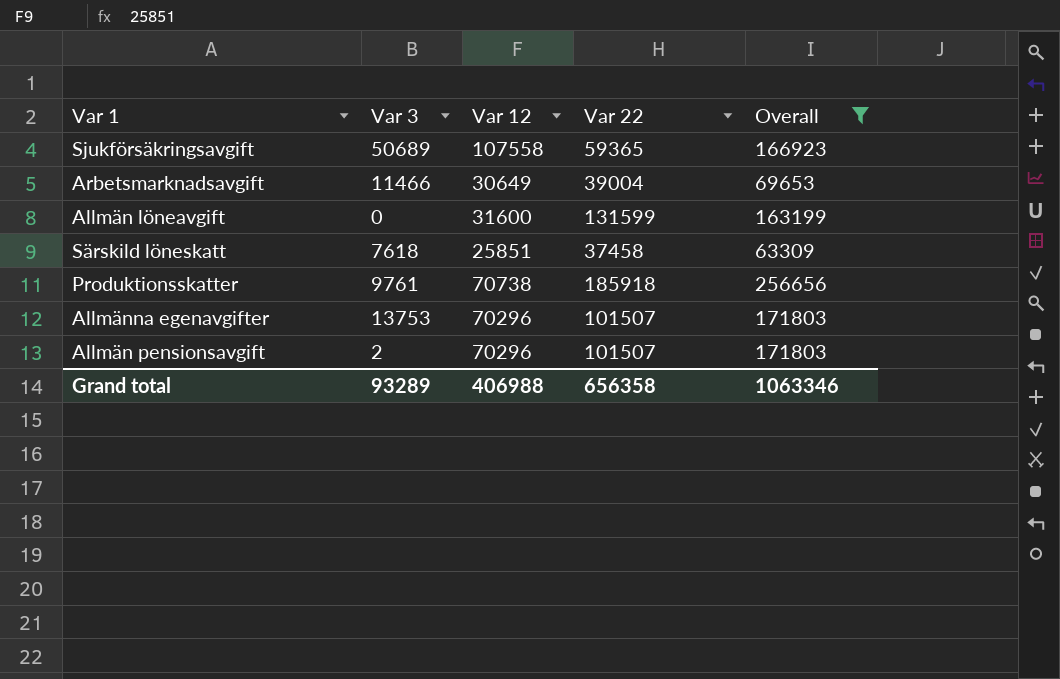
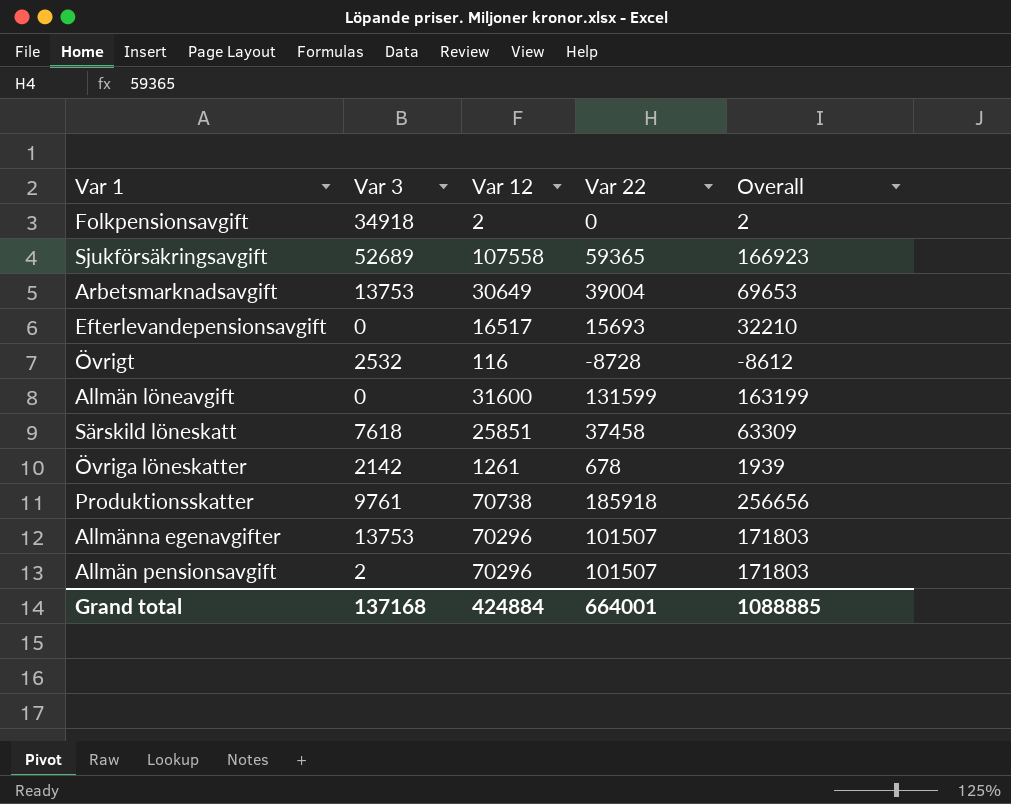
filter: Overall >= 63309 -> none
Sjukförsäkringsavgift | Var 3: 50689 -> 52689
Arbetsmarknadsavgift | Var 3: 11466 -> 13753
Grand total | Var 3: 93289 -> 137168
Grand total | Var 12: 406988 -> 424884
Grand total | Var 22: 656358 -> 664001
Grand total | Overall: 1063346 -> 1088885

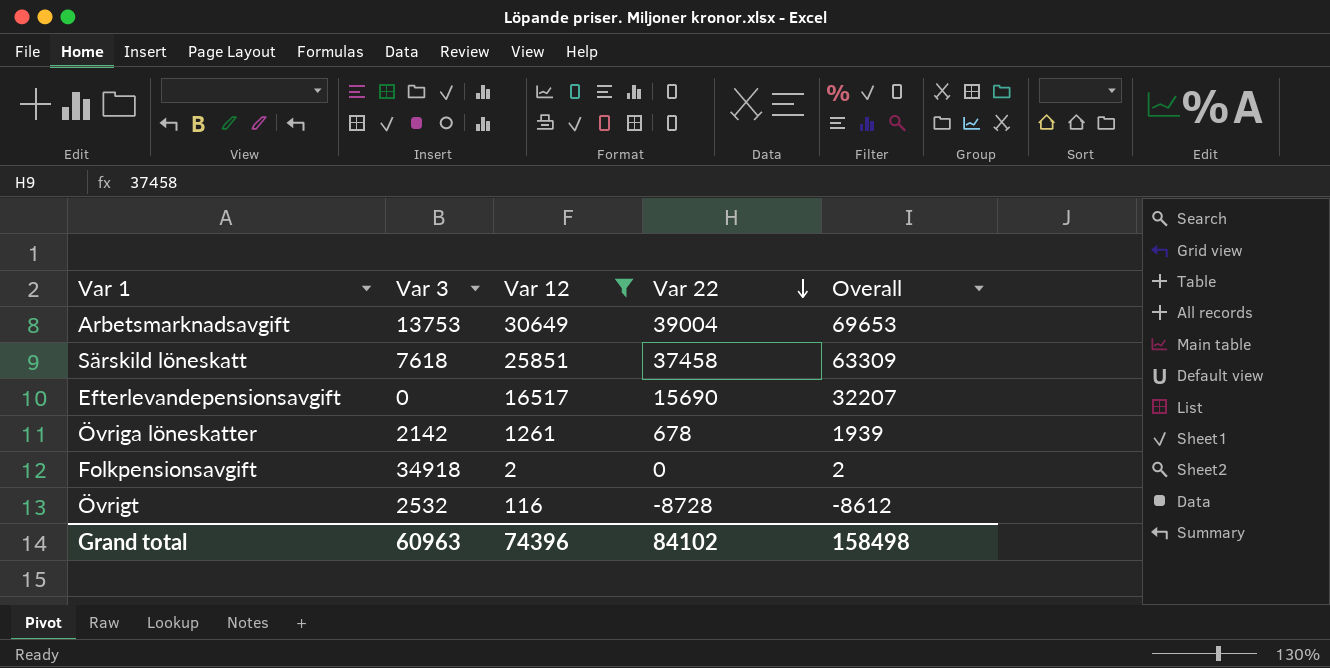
filter: none -> Var 12 <= 30649
row order: none -> Var 22 descending
Efterlevandepensionsavgift | Var 22: 15693 -> 15690
Efterlevandepensionsavgift | Overall: 32210 -> 32207
Grand total | Var 3: 137168 -> 60963
Grand total | Var 12: 424884 -> 74396
Grand total | Var 22: 664001 -> 84102
Grand total | Overall: 1088885 -> 158498

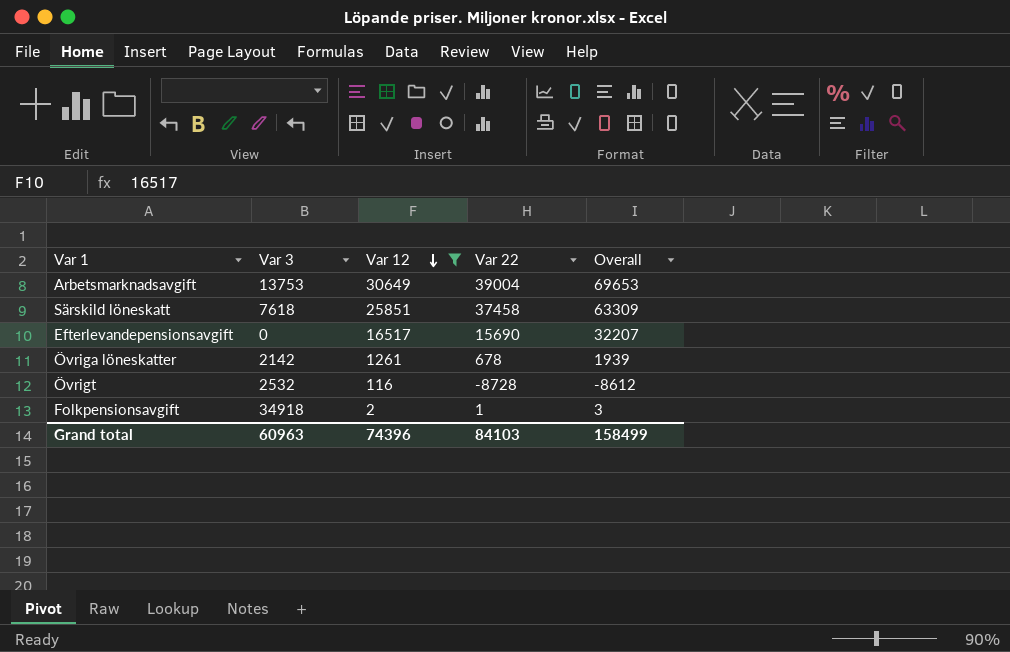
row order: Var 22 descending -> Var 12 descending
Folkpensionsavgift | Var 22: 0 -> 1
Folkpensionsavgift | Overall: 2 -> 3
Grand total | Var 22: 84102 -> 84103
Grand total | Overall: 158498 -> 158499

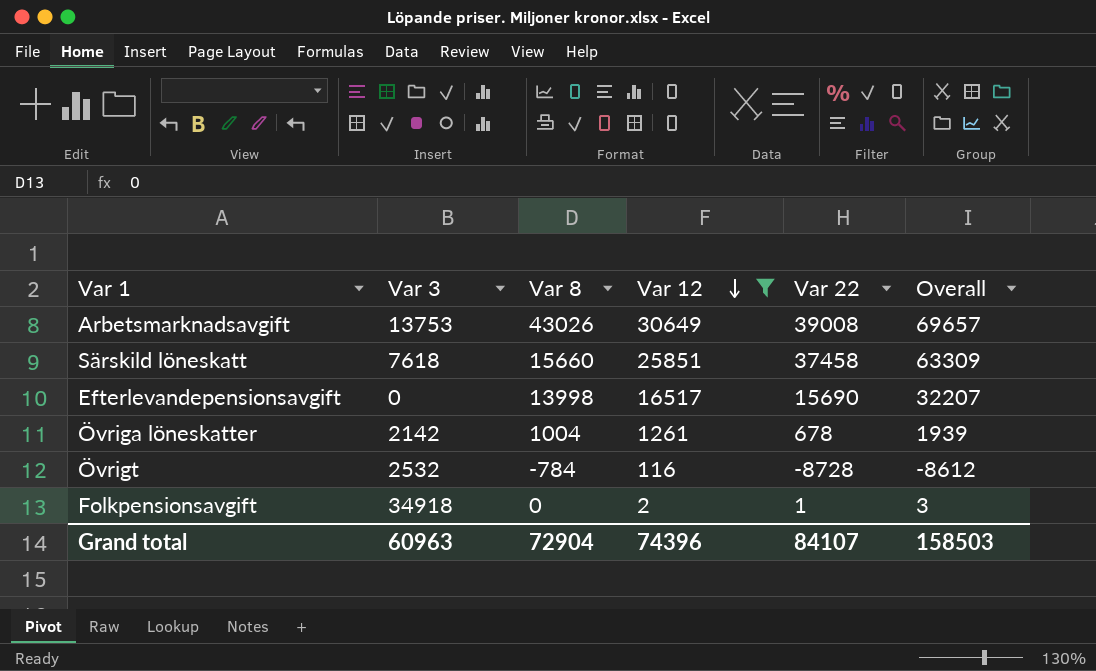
column Var 8 | position: none -> 3
Arbetsmarknadsavgift | Var 22: 39004 -> 39008
Arbetsmarknadsavgift | Overall: 69653 -> 69657
Grand total | Var 22: 84103 -> 84107
Grand total | Overall: 158499 -> 158503

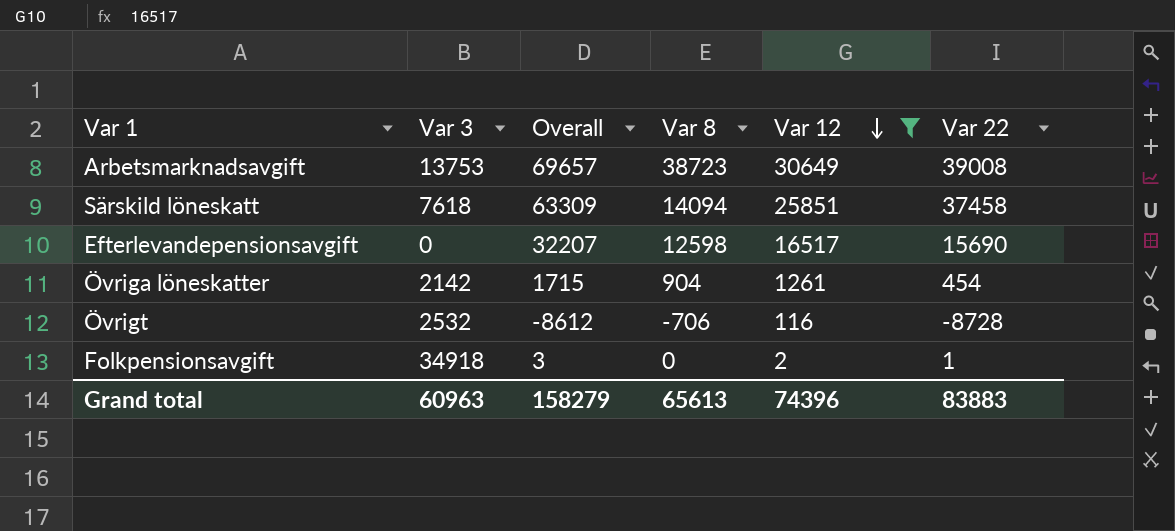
column Overall | position: 6 -> 3
Arbetsmarknadsavgift | Var 8: 43026 -> 38723
Särskild löneskatt | Var 8: 15660 -> 14094
Efterlevandepensionsavgift | Var 8: 13998 -> 12598
Övriga löneskatter | Overall: 1939 -> 1715
Övriga löneskatter | Var 8: 1004 -> 904
Övriga löneskatter | Var 22: 678 -> 454
Övrigt | Var 8: -784 -> -706
Grand total | Overall: 158503 -> 158279
Grand total | Var 8: 72904 -> 65613
Grand total | Var 22: 84107 -> 83883

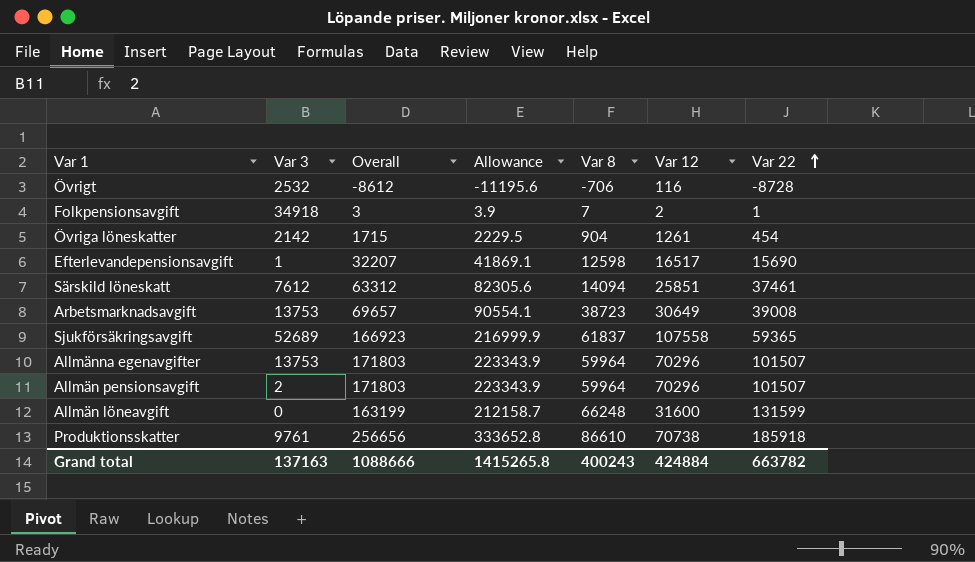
filter: Var 12 <= 30649 -> none
row order: Var 12 descending -> Var 22 ascending
column Allowance | formula: none -> [Overall] * 1.3
Folkpensionsavgift | Var 8: 0 -> 7
Efterlevandepensionsavgift | Var 3: 0 -> 1
Särskild löneskatt | Var 3: 7618 -> 7612
Särskild löneskatt | Overall: 63309 -> 63312
Särskild löneskatt | Var 22: 37458 -> 37461
Grand total | Var 3: 60963 -> 137163
Grand total | Overall: 158279 -> 1088666
Grand total | Var 8: 65613 -> 400243
Grand total | Var 12: 74396 -> 424884
Grand total | Var 22: 83883 -> 663782

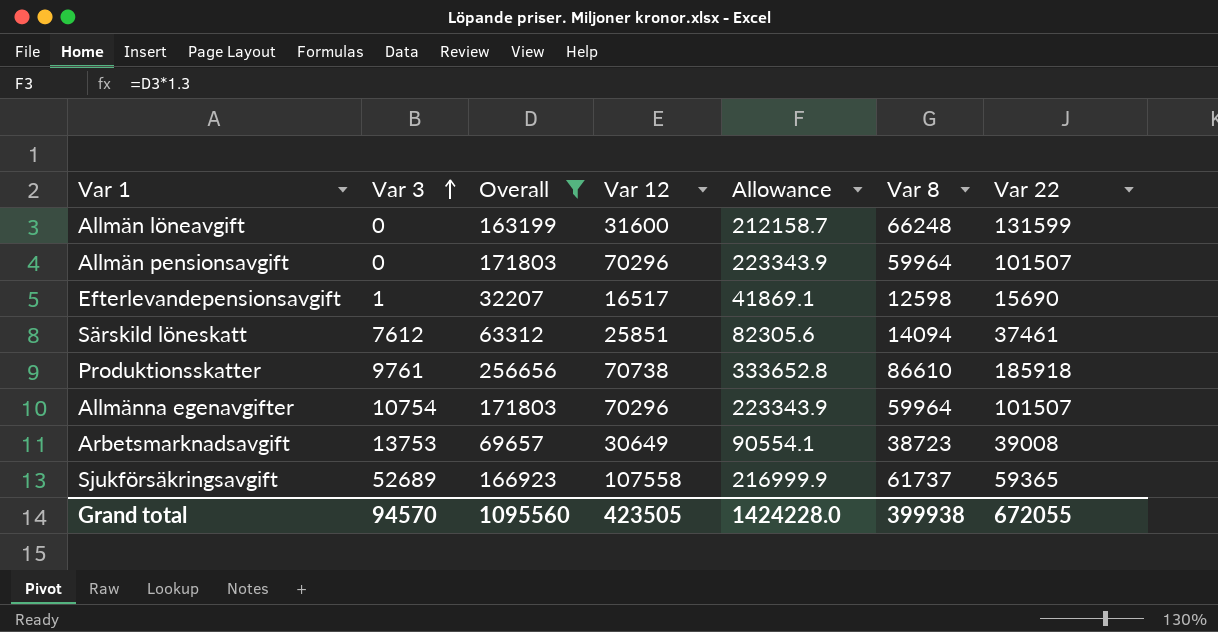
filter: none -> Overall >= 32207
row order: Var 22 ascending -> Var 3 ascending
column Var 12 | position: 6 -> 4
Allmän pensionsavgift | Var 3: 2 -> 0
Allmänna egenavgifter | Var 3: 13753 -> 10754
Sjukförsäkringsavgift | Var 8: 61837 -> 61737
Grand total | Var 3: 137163 -> 94570
Grand total | Overall: 1088666 -> 1095560
Grand total | Var 12: 424884 -> 423505
Grand total | Allowance: 1415265.8 -> 1424228.0
Grand total | Var 8: 400243 -> 399938
Grand total | Var 22: 663782 -> 672055

